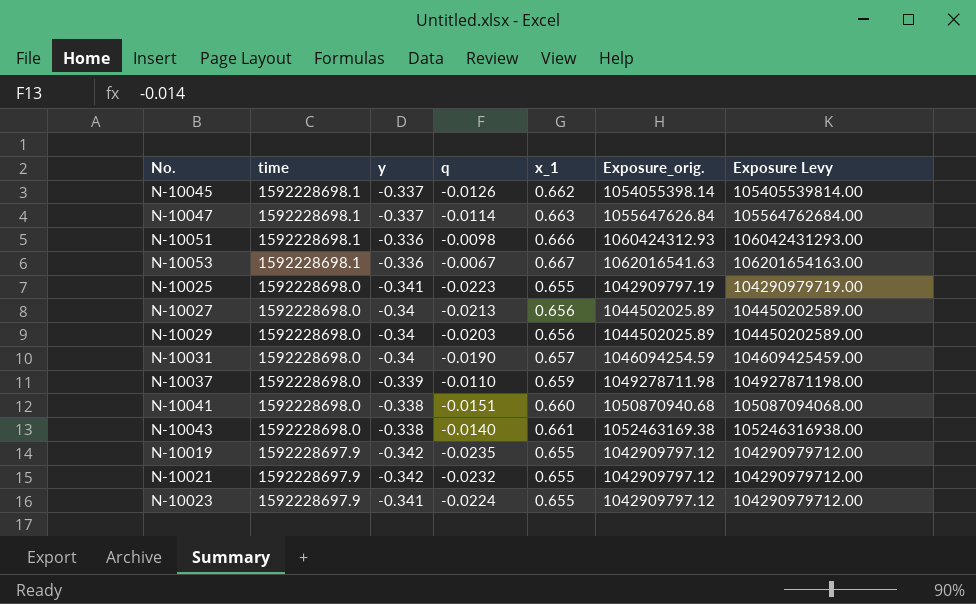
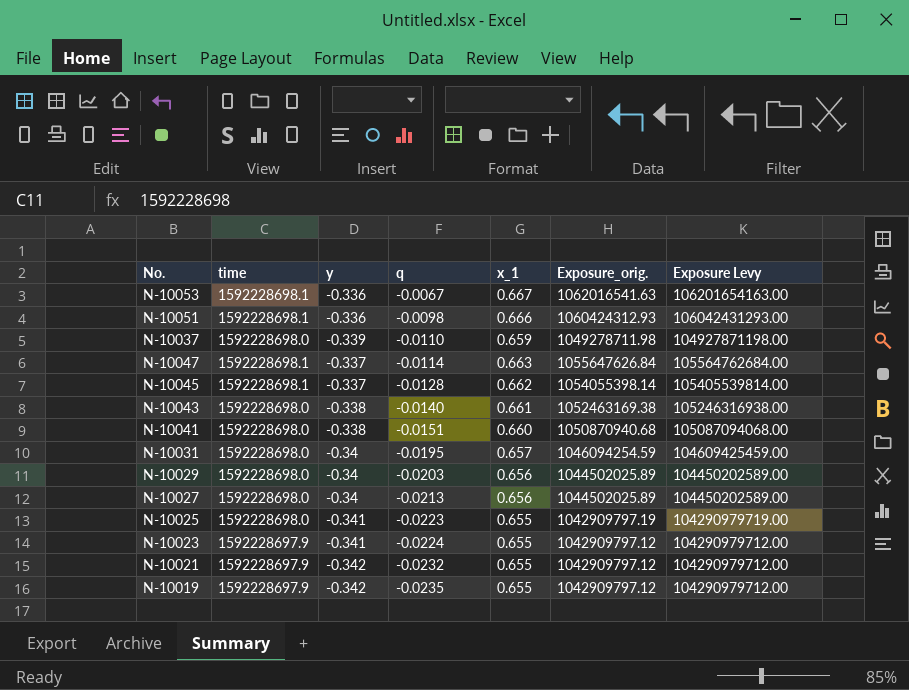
row order: time descending -> q descending
N-10045 | q: -0.0126 -> -0.0128
N-10031 | q: -0.0190 -> -0.0195

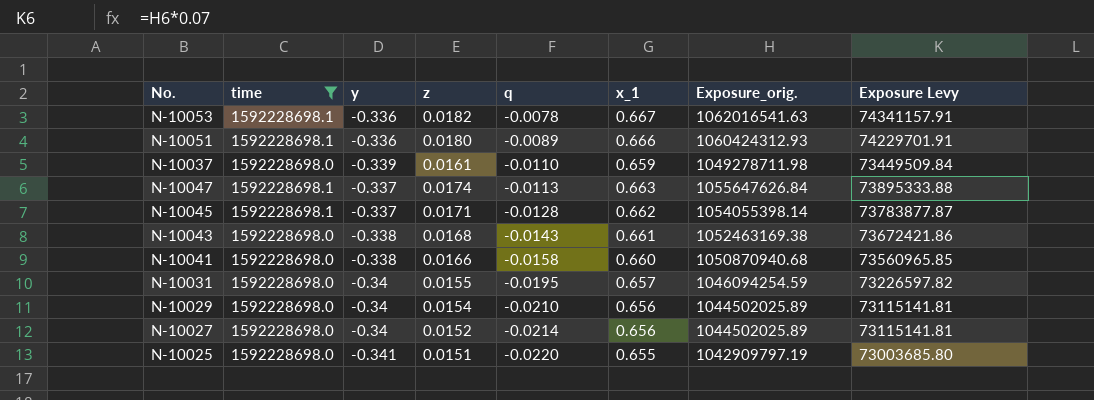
filter: none -> time != 1592228697.9
column z | position: none -> 4
column Exposure Levy | formula: [Exposure_orig.] * 100 -> [Exposure_orig.] * 0.07
N-10053 | q: -0.0067 -> -0.0078
N-10051 | q: -0.0098 -> -0.0089
N-10047 | q: -0.0114 -> -0.0113
N-10043 | q: -0.0140 -> -0.0143
N-10041 | q: -0.0151 -> -0.0158
N-10029 | q: -0.0203 -> -0.0210
N-10027 | q: -0.0213 -> -0.0214
N-10025 | q: -0.0223 -> -0.0220

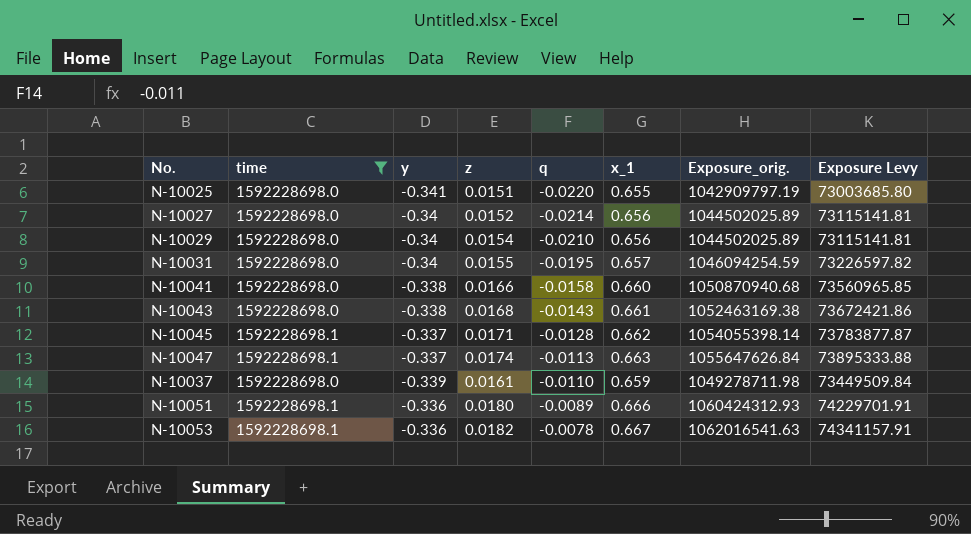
row order: q descending -> q ascending

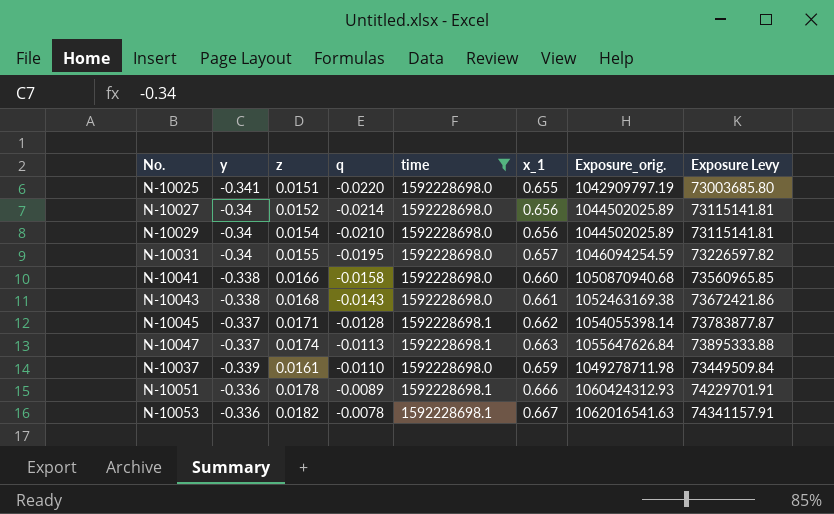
column time | position: 2 -> 5
N-10051 | z: 0.0180 -> 0.0178

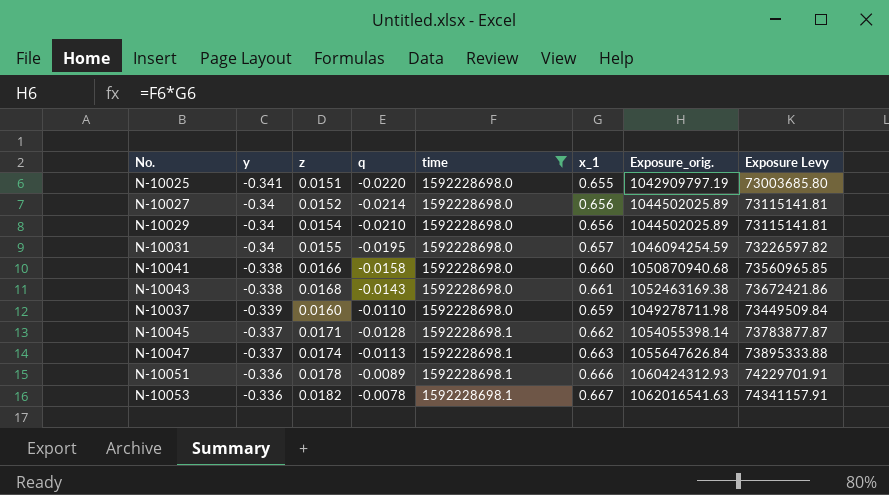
row order: q ascending -> time ascending
N-10037 | z: 0.0161 -> 0.0160

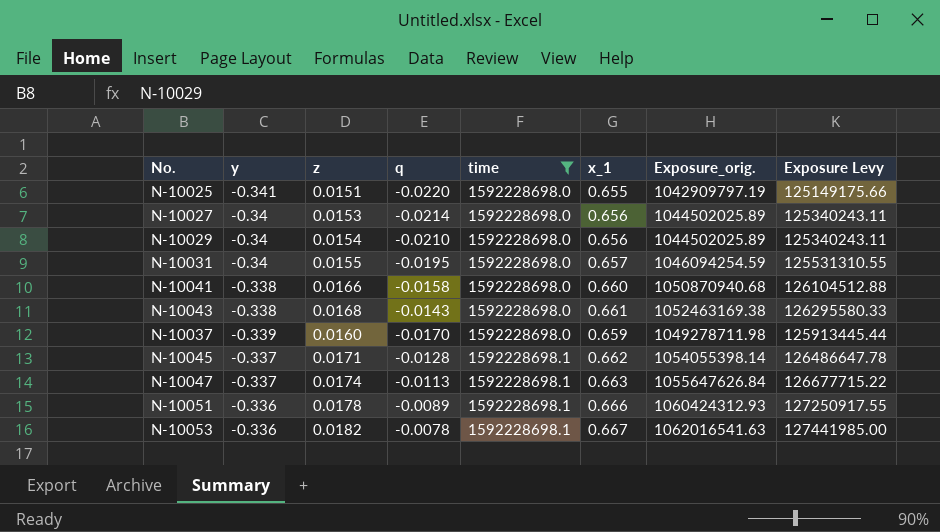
column Exposure Levy | formula: [Exposure_orig.] * 0.07 -> [Exposure_orig.] * 0.12
N-10027 | z: 0.0152 -> 0.0153
N-10037 | q: -0.0110 -> -0.0170

